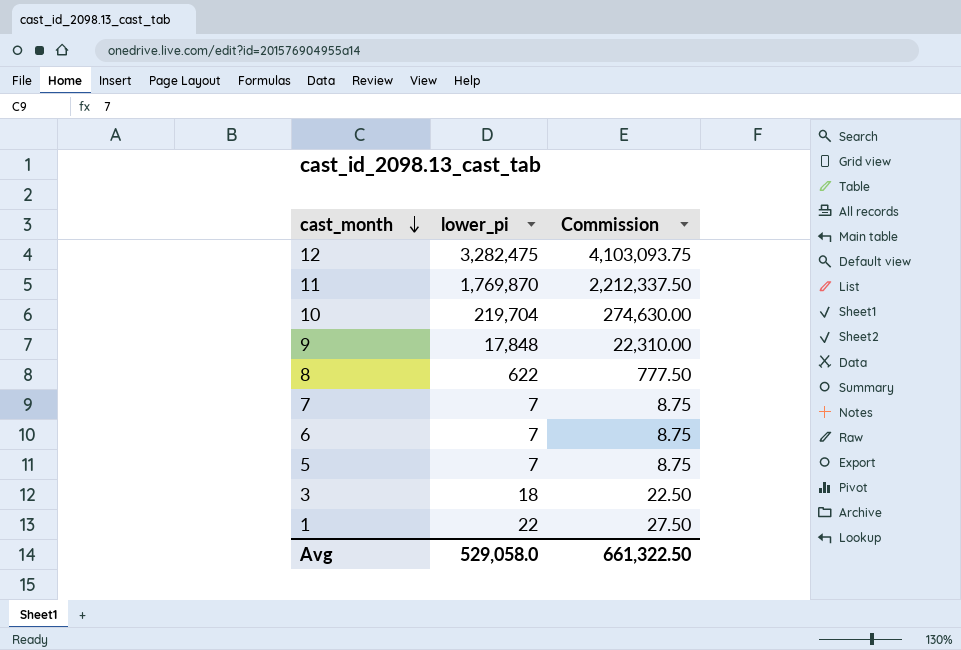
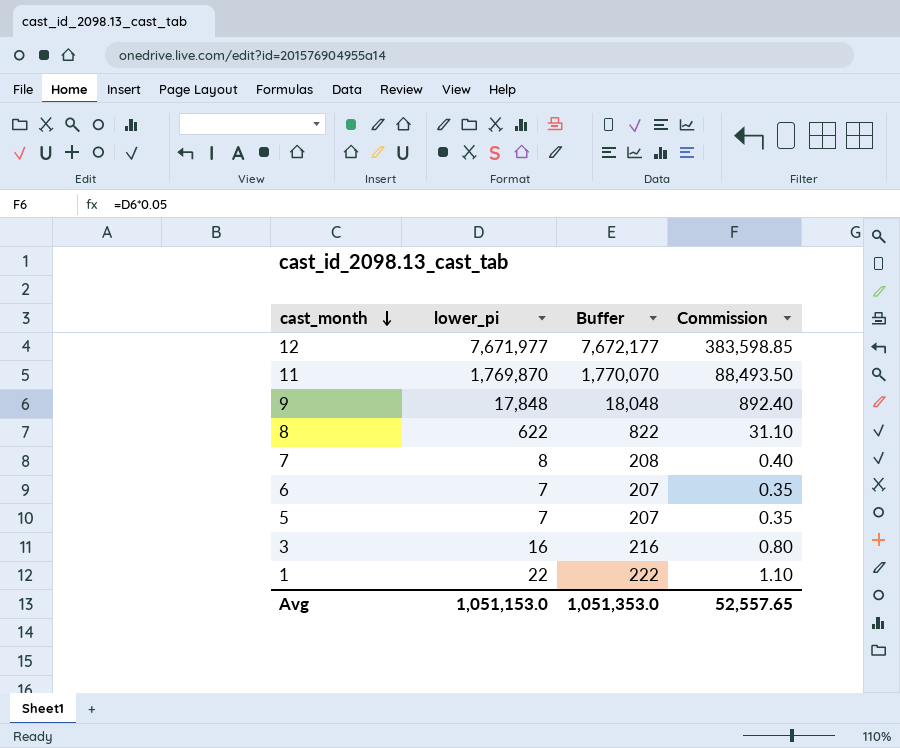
column Buffer | formula: none -> [lower_pi] + 200
column Commission | formula: [lower_pi] * 1.25 -> [lower_pi] * 0.05
row 10: 219,704 | 274,630.00 -> none
12 | lower_pi: 3,282,475 -> 7,671,977
7 | lower_pi: 7 -> 8
3 | lower_pi: 18 -> 16
Avg | lower_pi: 529,058.0 -> 1,051,153.0
Avg | Commission: 661,322.50 -> 52,557.65

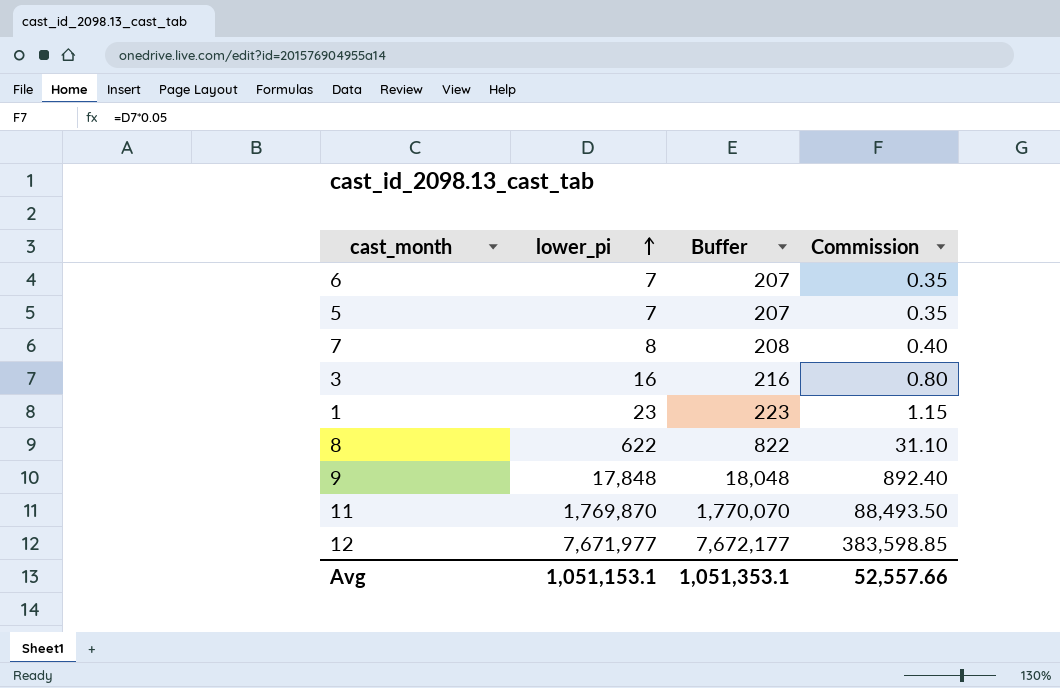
row order: cast_month descending -> lower_pi ascending
1 | lower_pi: 22 -> 23
1 | Buffer: 222 -> 223
1 | Commission: 1.10 -> 1.15
Avg | lower_pi: 1,051,153.0 -> 1,051,153.1
Avg | Buffer: 1,051,353.0 -> 1,051,353.1
Avg | Commission: 52,557.65 -> 52,557.66

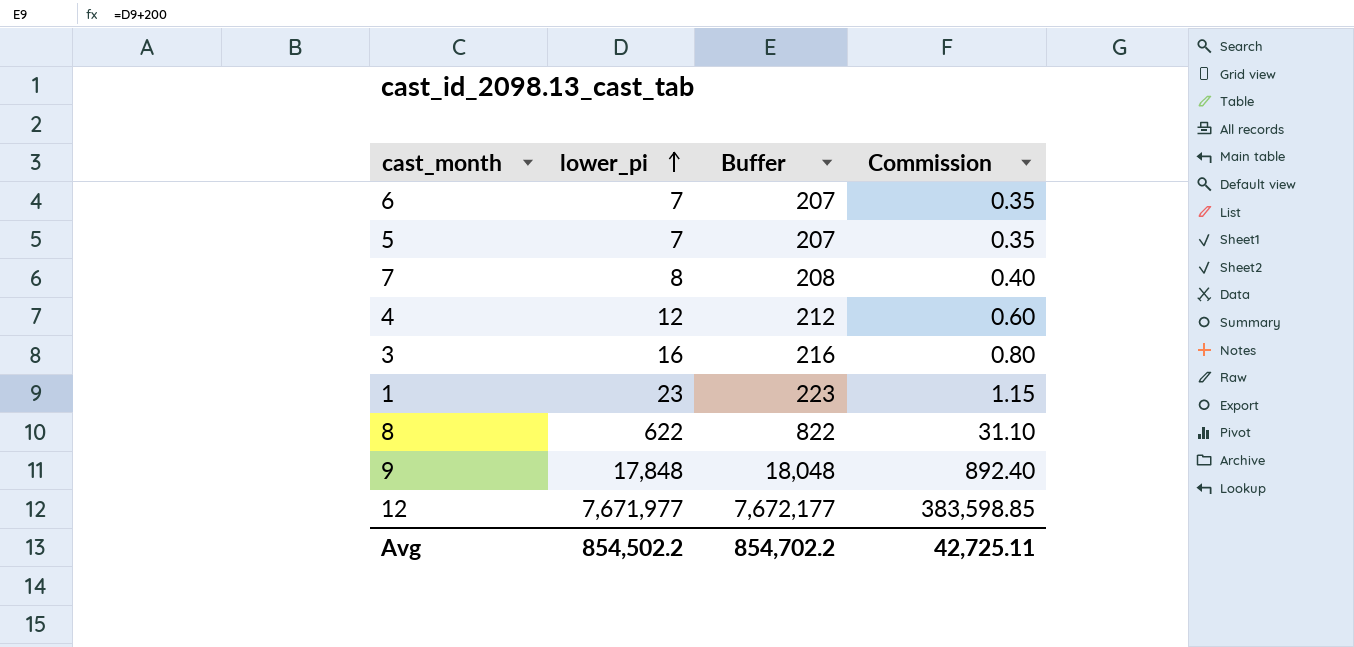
row 11: 1,769,870 | 1,770,070 | 88,493.50 -> none
row 4: none -> 12 | 212 | 0.60
Avg | lower_pi: 1,051,153.1 -> 854,502.2
Avg | Buffer: 1,051,353.1 -> 854,702.2
Avg | Commission: 52,557.66 -> 42,725.11

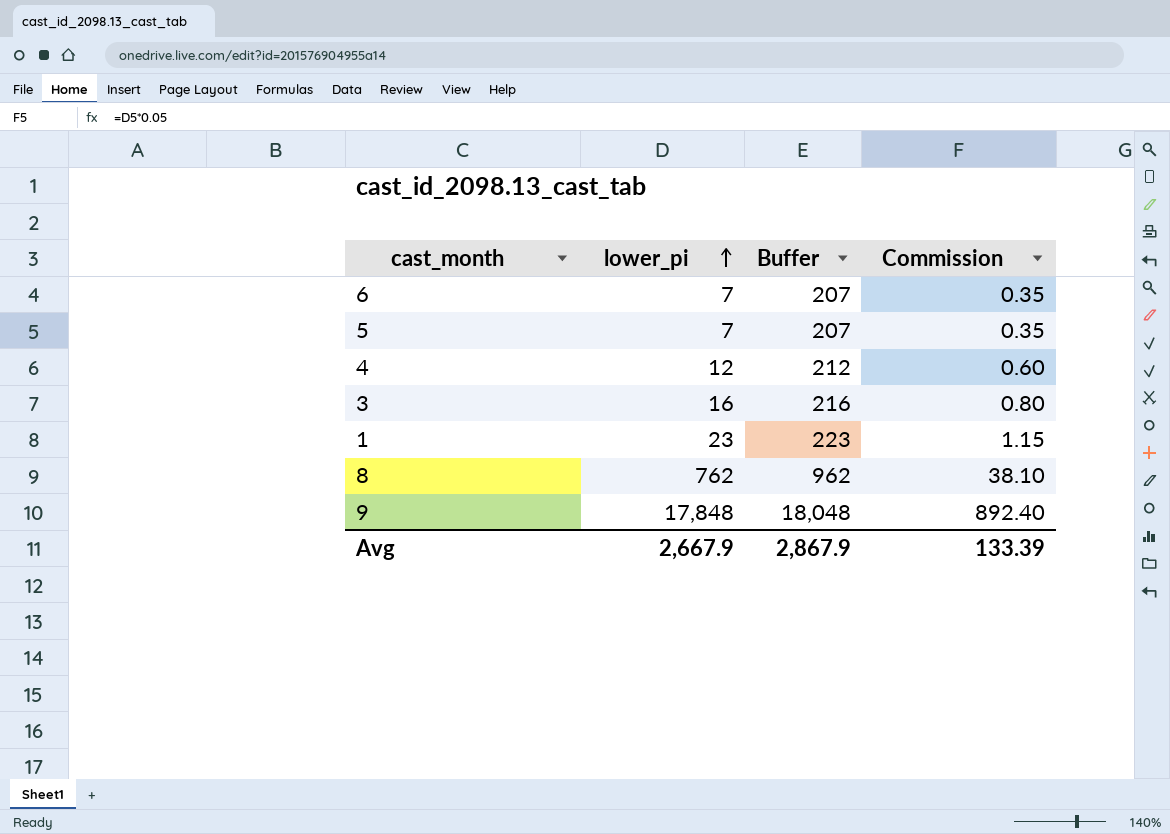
row 7: 8 | 208 | 0.40 -> none
row 12: 7,671,977 | 7,672,177 | 383,598.85 -> none
8 | lower_pi: 622 -> 762
8 | Buffer: 822 -> 962
8 | Commission: 31.10 -> 38.10
Avg | lower_pi: 854,502.2 -> 2,667.9
Avg | Buffer: 854,702.2 -> 2,867.9
Avg | Commission: 42,725.11 -> 133.39

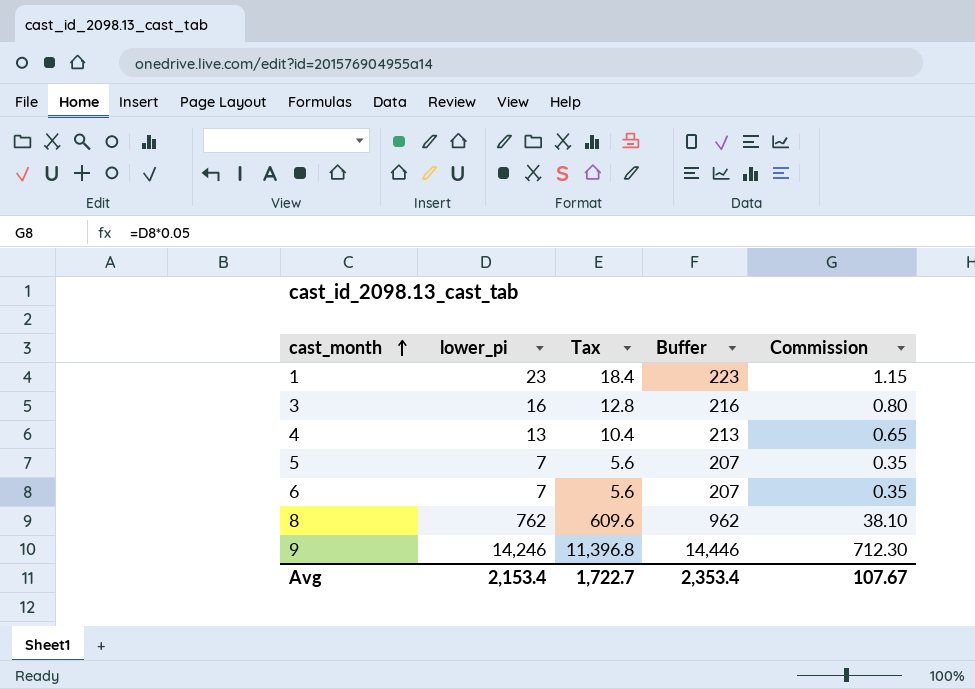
row order: lower_pi ascending -> cast_month ascending
column Tax | formula: none -> [lower_pi] * 0.8
4 | lower_pi: 12 -> 13
4 | Buffer: 212 -> 213
4 | Commission: 0.60 -> 0.65
9 | lower_pi: 17,848 -> 14,246
9 | Buffer: 18,048 -> 14,446
9 | Commission: 892.40 -> 712.30
Avg | lower_pi: 2,667.9 -> 2,153.4
Avg | Buffer: 2,867.9 -> 2,353.4
Avg | Commission: 133.39 -> 107.67

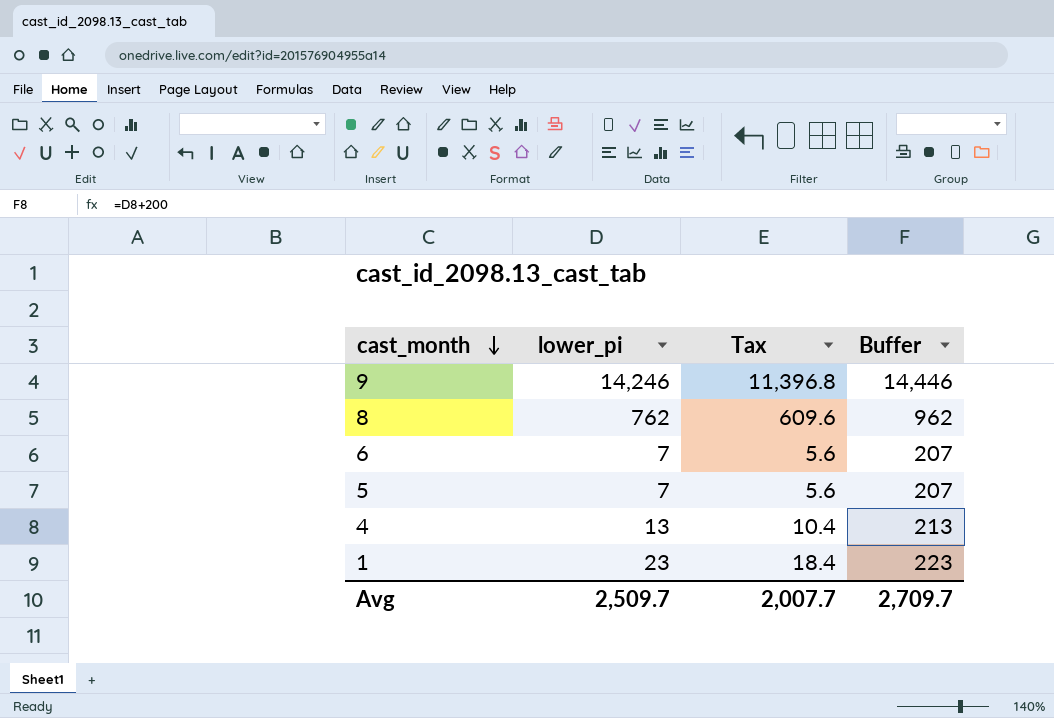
row order: cast_month ascending -> cast_month descending
column Commission | formula: [lower_pi] * 0.05 -> none
row 3: 16 | 12.8 | 216 | 0.80 -> none
Avg | lower_pi: 2,153.4 -> 2,509.7
Avg | Tax: 1,722.7 -> 2,007.7
Avg | Buffer: 2,353.4 -> 2,709.7

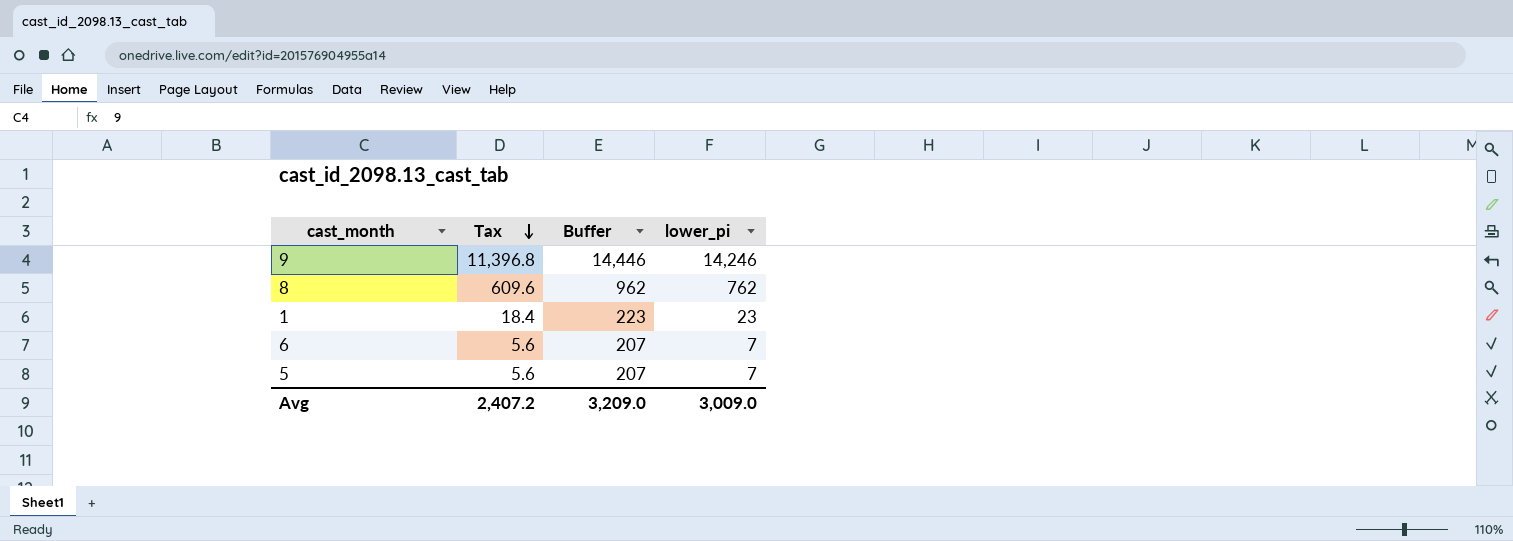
row order: cast_month descending -> Tax descending
column lower_pi | position: 2 -> 4
row 4: 13 | 10.4 | 213 -> none
Avg | Tax: 2,007.7 -> 2,407.2
Avg | Buffer: 2,709.7 -> 3,209.0
Avg | lower_pi: 2,509.7 -> 3,009.0

